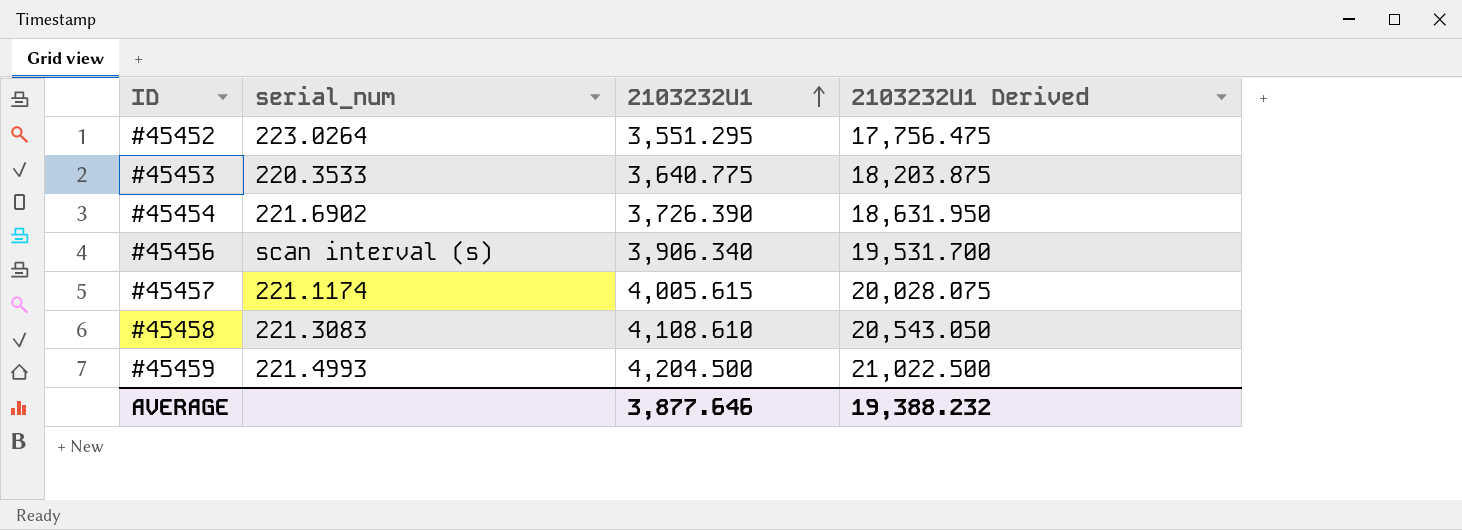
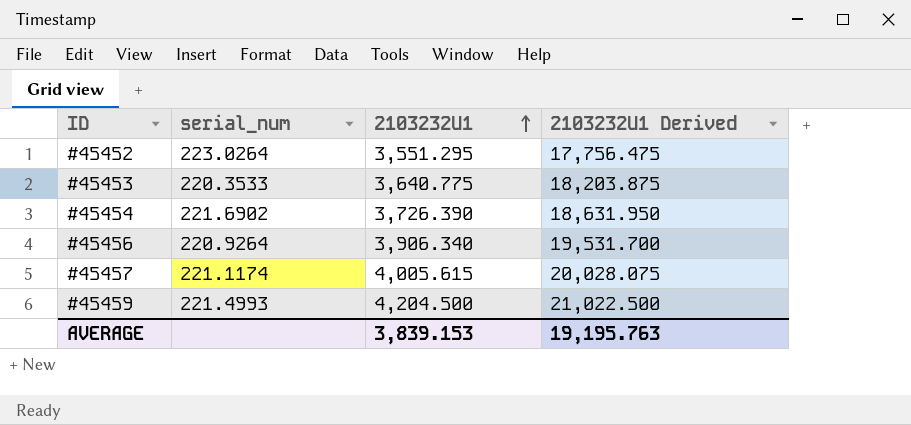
row #45458: 221.3083 | 4,108.610 | 20,543.050 -> none
#45456 | serial_num: scan interval (s) -> 220.9264
AVERAGE | 2103232U1: 3,877.646 -> 3,839.153
AVERAGE | 2103232U1 Derived: 19,388.232 -> 19,195.763

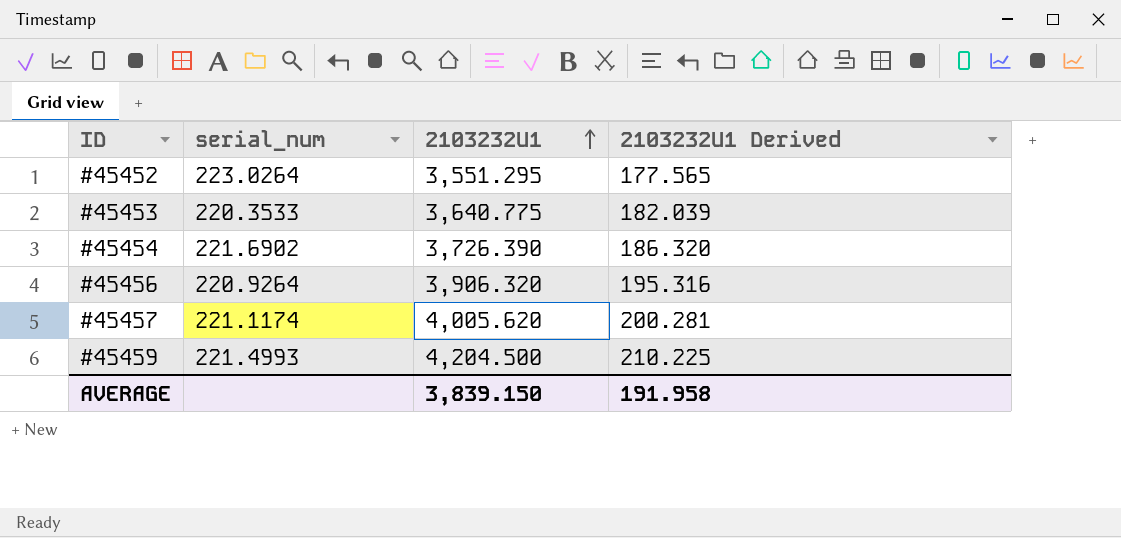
column 2103232U1 Derived | formula: [2103232U1] * 5 -> [2103232U1] * 0.05
#45456 | 2103232U1: 3,906.340 -> 3,906.320
#45457 | 2103232U1: 4,005.615 -> 4,005.620
AVERAGE | 2103232U1: 3,839.153 -> 3,839.150
AVERAGE | 2103232U1 Derived: 19,195.763 -> 191.958

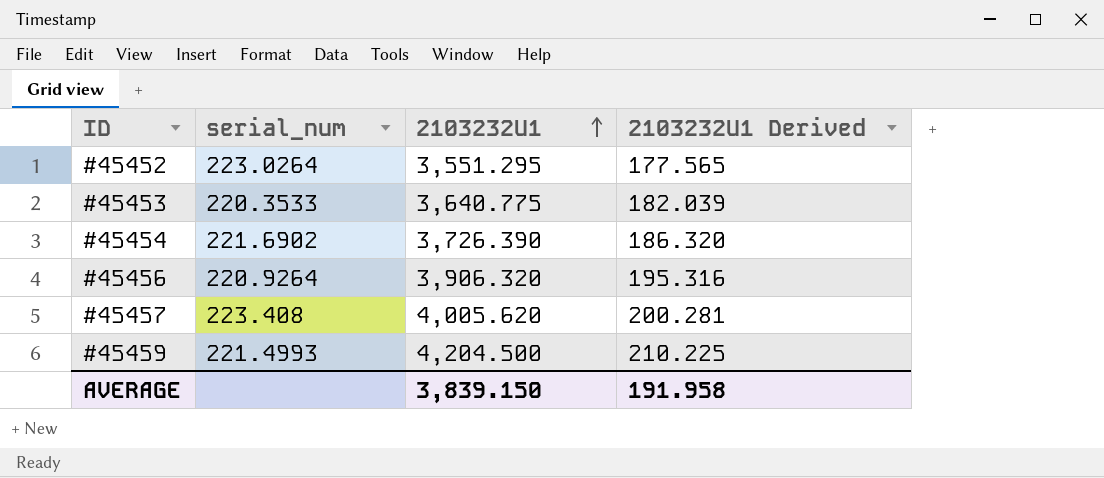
#45457 | serial_num: 221.1174 -> 223.408

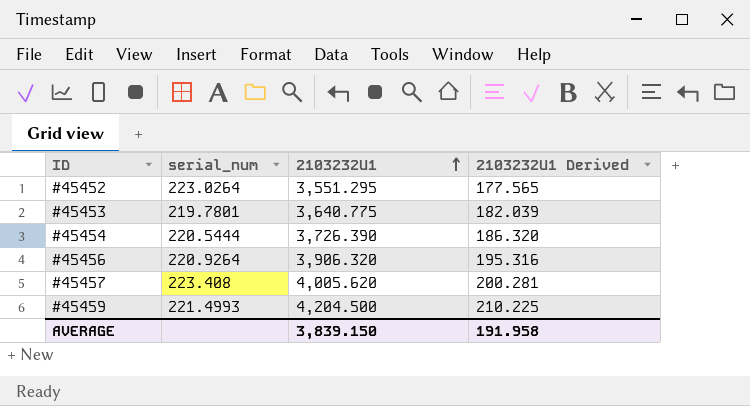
#45453 | serial_num: 220.3533 -> 219.7801
#45454 | serial_num: 221.6902 -> 220.5444

